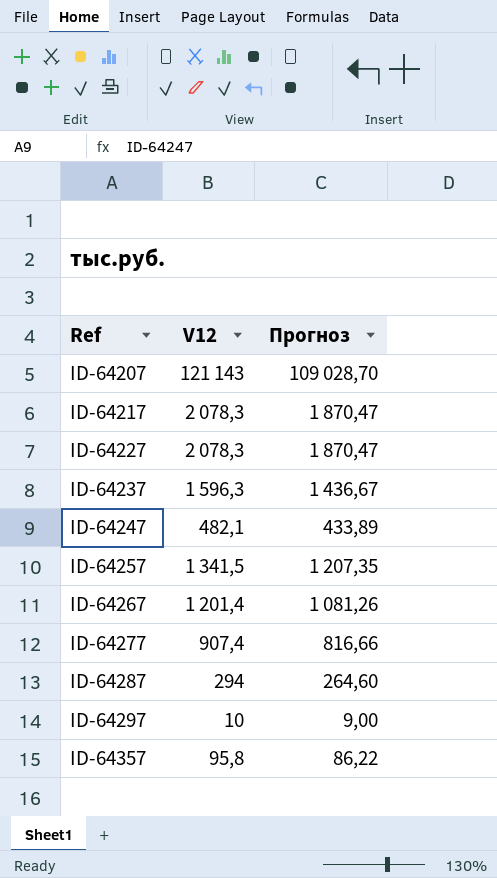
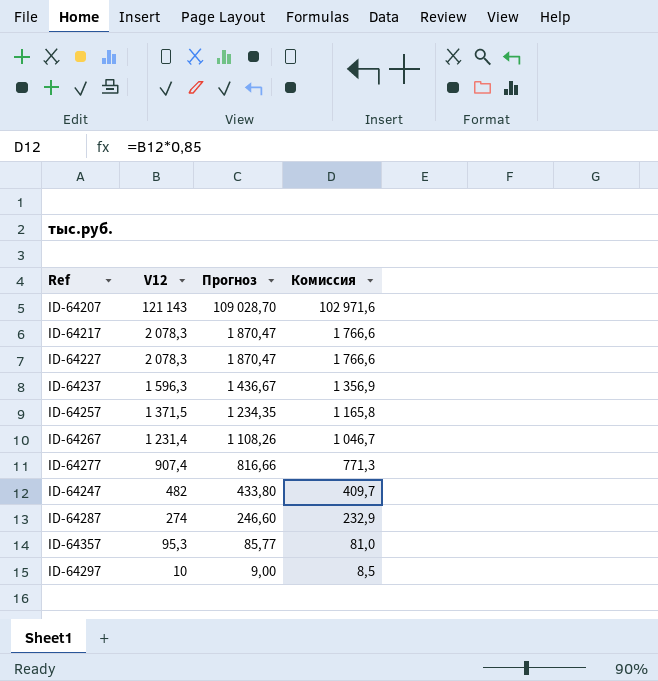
row order: Ref ascending -> V12 descending
column Комиссия | formula: none -> [V12] * 0,85
ID-64257 | V12: 1 341,5 -> 1 371,5
ID-64257 | Прогноз: 1 207,35 -> 1 234,35
ID-64267 | V12: 1 201,4 -> 1 231,4
ID-64267 | Прогноз: 1 081,26 -> 1 108,26
ID-64247 | V12: 482,1 -> 482
ID-64247 | Прогноз: 433,89 -> 433,80
ID-64287 | V12: 294 -> 274
ID-64287 | Прогноз: 264,60 -> 246,60
ID-64357 | V12: 95,8 -> 95,3
ID-64357 | Прогноз: 86,22 -> 85,77

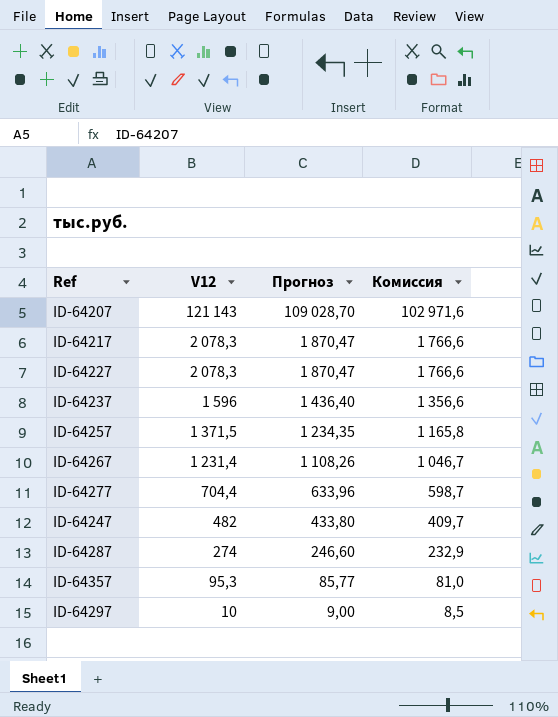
ID-64237 | V12: 1 596,3 -> 1 596
ID-64237 | Прогноз: 1 436,67 -> 1 436,40
ID-64237 | Комиссия: 1 356,9 -> 1 356,6
ID-64277 | V12: 907,4 -> 704,4
ID-64277 | Прогноз: 816,66 -> 633,96
ID-64277 | Комиссия: 771,3 -> 598,7

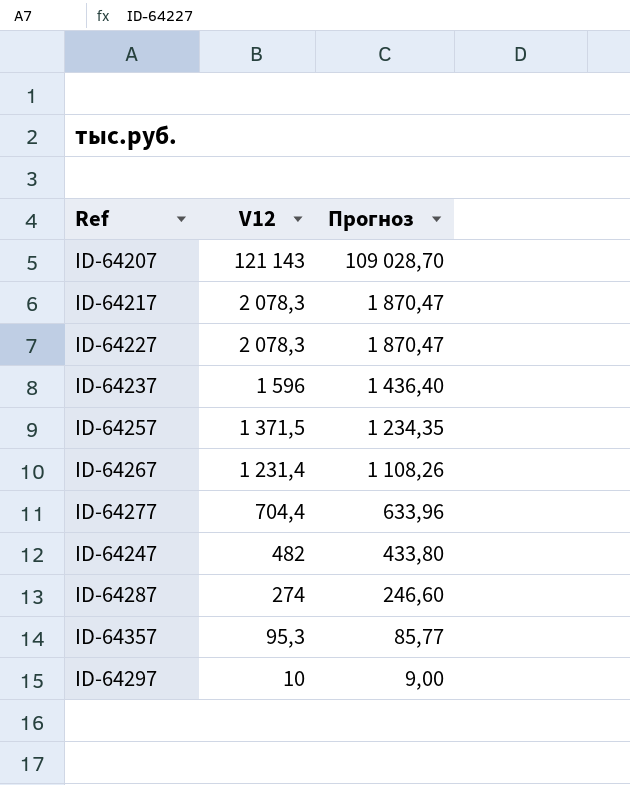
column Комиссия | formula: [V12] * 0,85 -> none

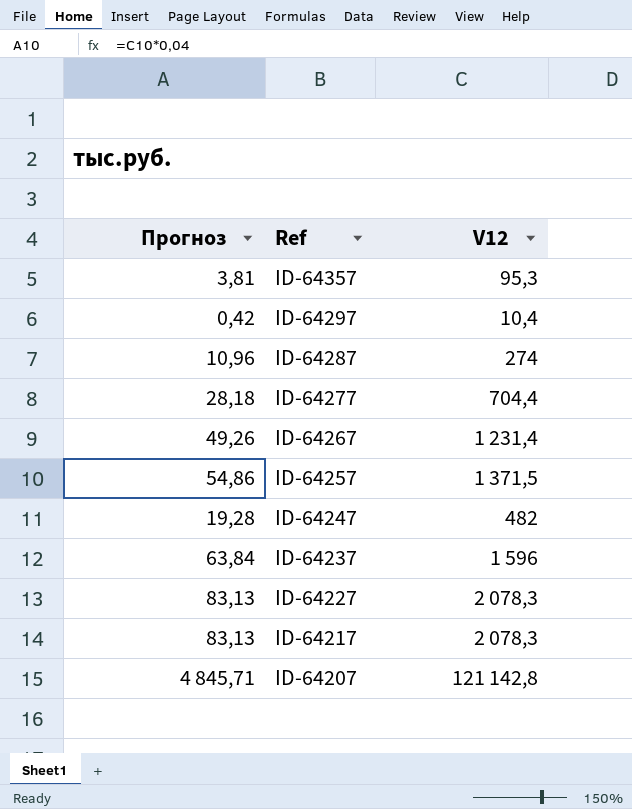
row order: V12 descending -> Ref descending
column Прогноз | formula: [V12] * 0,9 -> [V12] * 0,04
column Прогноз | position: 3 -> 1
ID-64297 | V12: 10 -> 10,4
ID-64207 | V12: 121 143 -> 121 142,8

